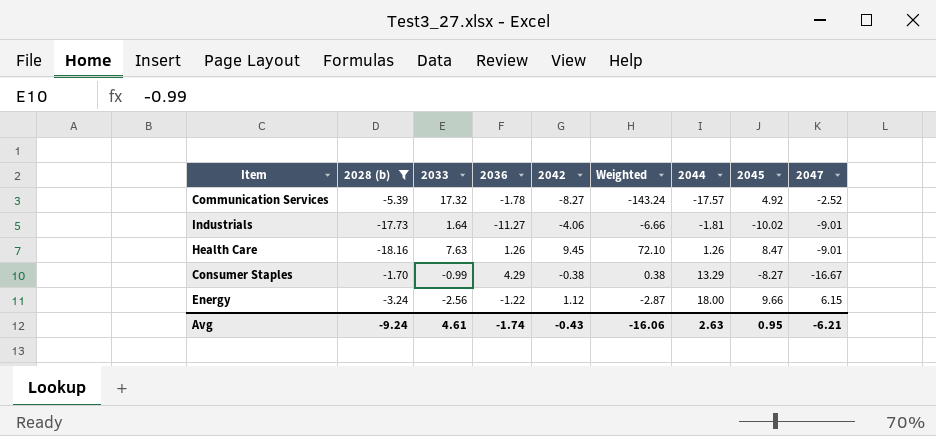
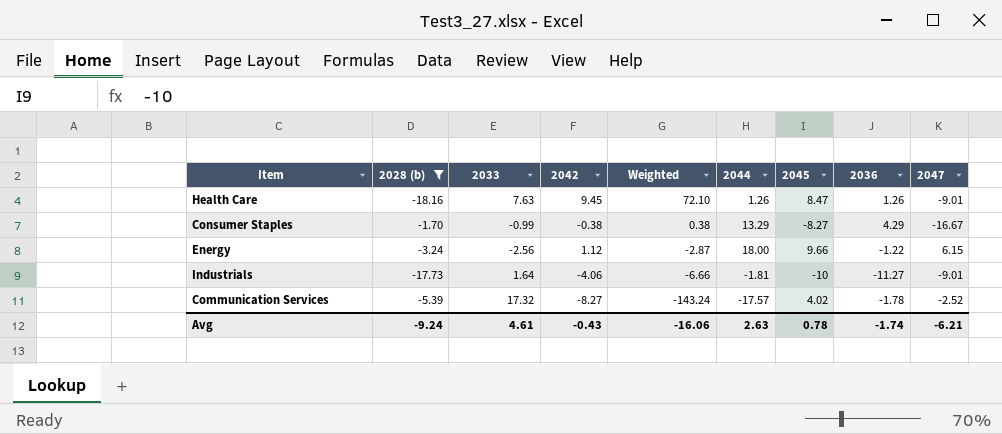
row order: 2044 ascending -> Weighted descending
column 2036 | position: 4 -> 8
Industrials | 2045: -10.02 -> -10
Communication Services | 2045: 4.92 -> 4.02
Avg | 2045: 0.95 -> 0.78

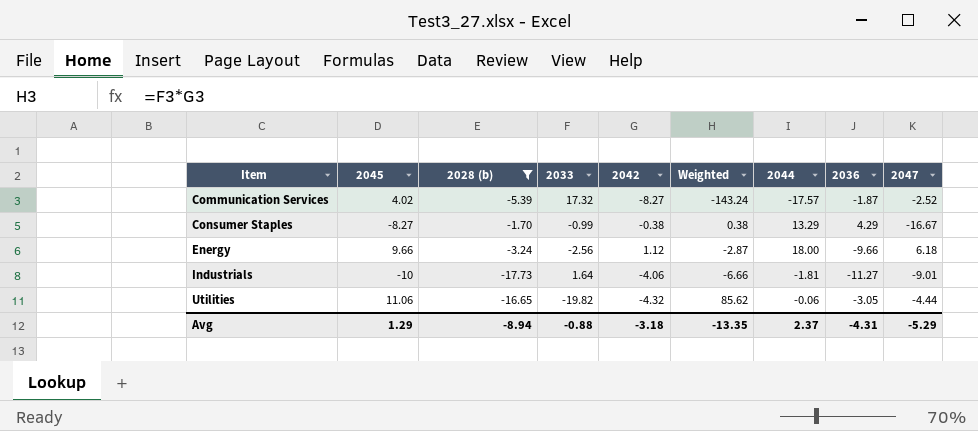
row order: Weighted descending -> Item ascending
column 2045 | position: 7 -> 2
row Health Care: -18.16 | 7.63 | 9.45 | 72.10 | 1.26 | 8.47 | 1.26 | -9.01 -> none
Communication Services | 2036: -1.78 -> -1.87
Energy | 2036: -1.22 -> -9.66
Energy | 2047: 6.15 -> 6.18
row Utilities: none -> 11.06 | -16.65 | -19.82 | -4.32 | 85.62 | -0.06 | -3.05 | -4.44
Avg | 2045: 0.78 -> 1.29
Avg | 2028 (b): -9.24 -> -8.94
Avg | 2033: 4.61 -> -0.88
Avg | 2042: -0.43 -> -3.18
Avg | Weighted: -16.06 -> -13.35
Avg | 2044: 2.63 -> 2.37
Avg | 2036: -1.74 -> -4.31
Avg | 2047: -6.21 -> -5.29

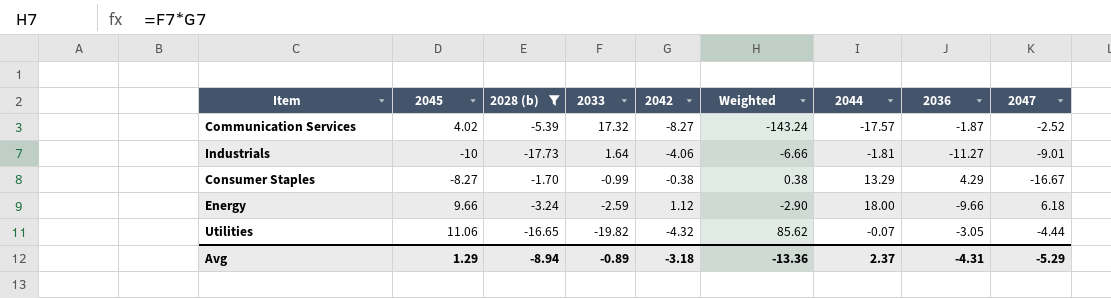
row order: Item ascending -> 2033 descending
Energy | 2033: -2.56 -> -2.59
Energy | Weighted: -2.87 -> -2.90
Utilities | 2044: -0.06 -> -0.07
Avg | 2033: -0.88 -> -0.89
Avg | Weighted: -13.35 -> -13.36

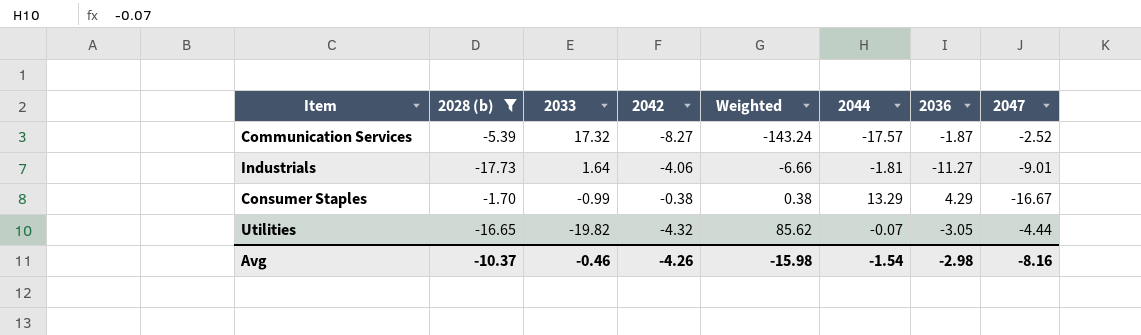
column 2045 | position: 2 -> none
row Energy: 9.66 | -3.24 | -2.59 | 1.12 | -2.90 | 18.00 | -9.66 | 6.18 -> none
Avg | 2028 (b): -8.94 -> -10.37
Avg | 2033: -0.89 -> -0.46
Avg | 2042: -3.18 -> -4.26
Avg | Weighted: -13.36 -> -15.98
Avg | 2044: 2.37 -> -1.54
Avg | 2036: -4.31 -> -2.98
Avg | 2047: -5.29 -> -8.16

